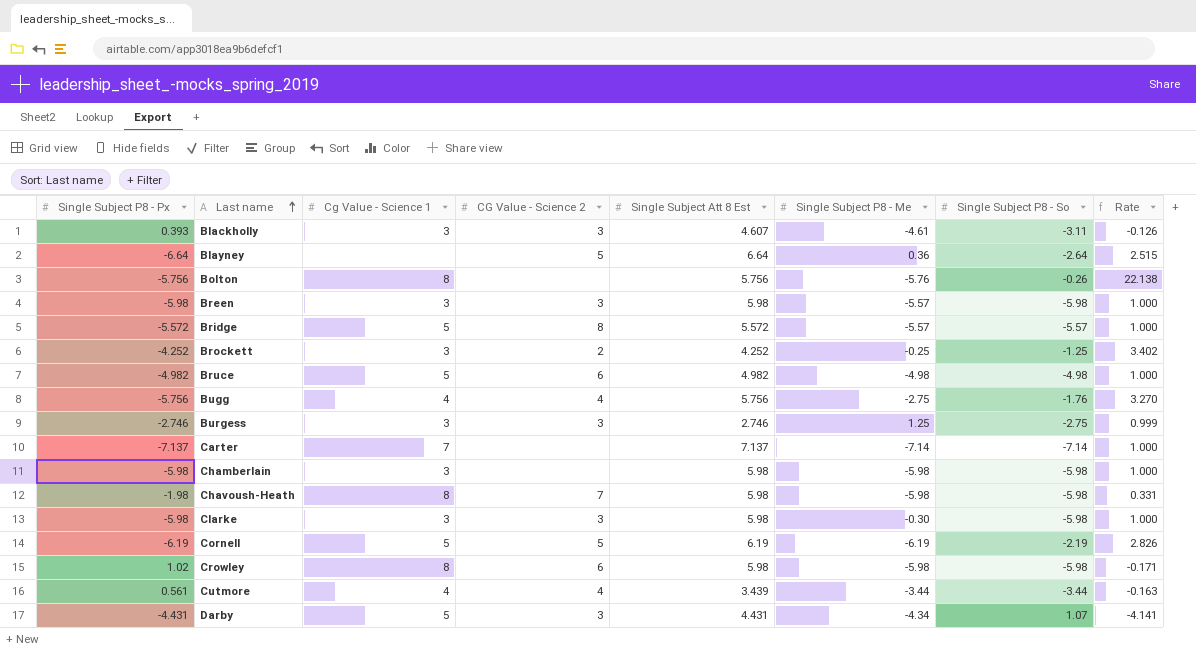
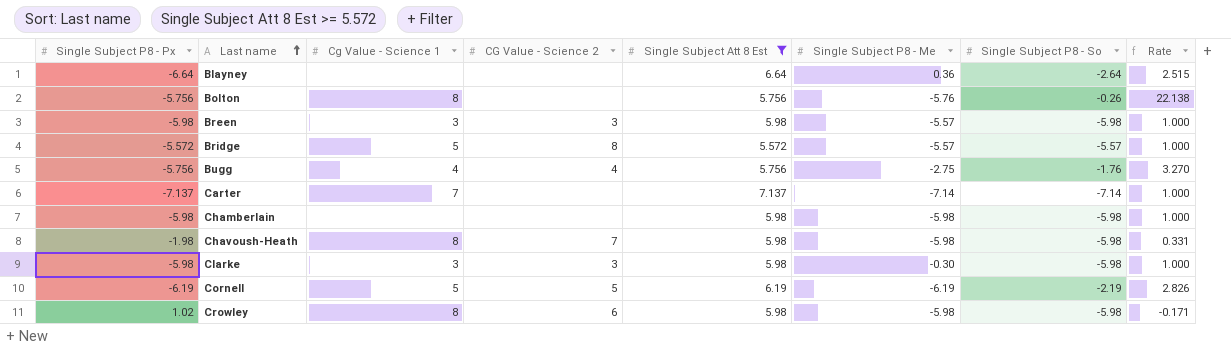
filter: none -> Single Subject Att 8 Est >= 5.572
Blayney | CG Value - Science 2: 5 -> none
Chamberlain | Cg Value - Science 1: 3 -> none

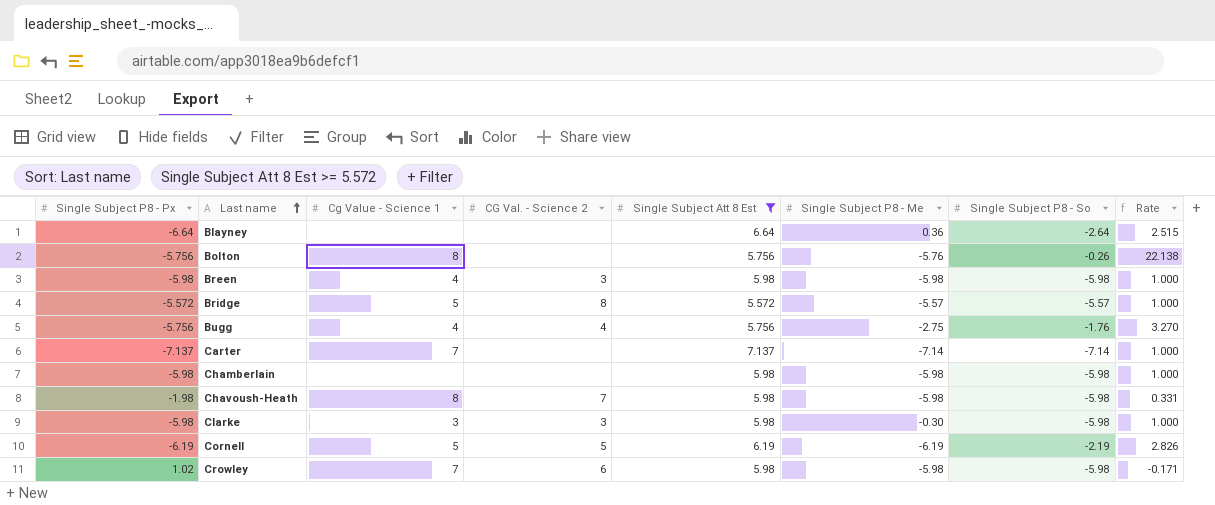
column name: CG Value - Science 2 -> CG Val. - Science 2
Breen | Cg Value - Science 1: 3 -> 4
Breen | Single Subject P8 - Me: -5.57 -> -5.98
Crowley | Cg Value - Science 1: 8 -> 7

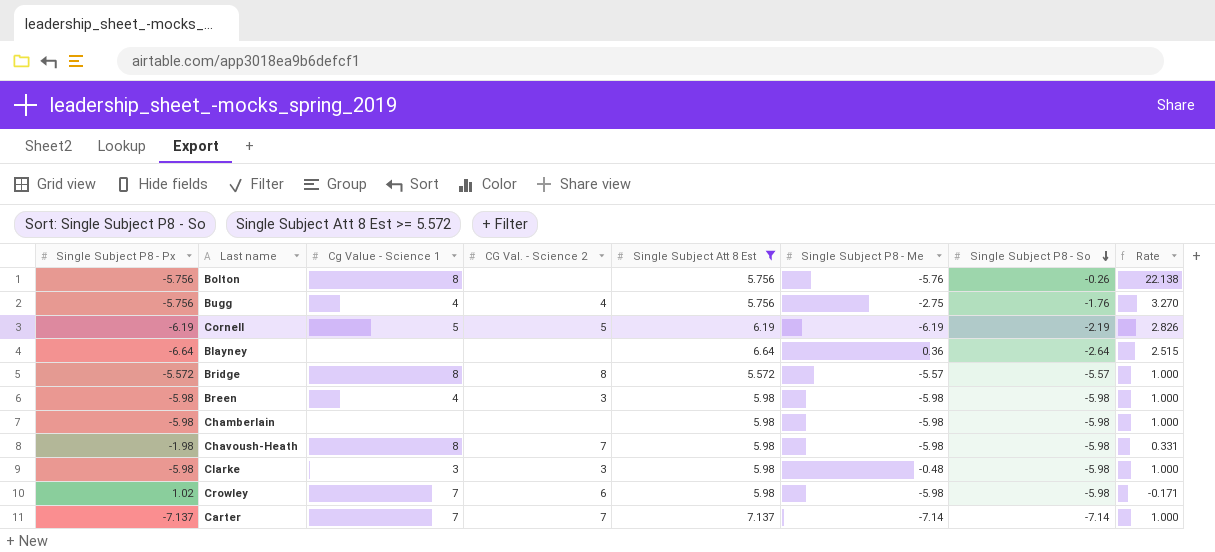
row order: Last name ascending -> Single Subject P8 - So descending
Bridge | Cg Value - Science 1: 5 -> 8
Clarke | Single Subject P8 - Me: -0.30 -> -0.48
Carter | CG Val. - Science 2: none -> 7

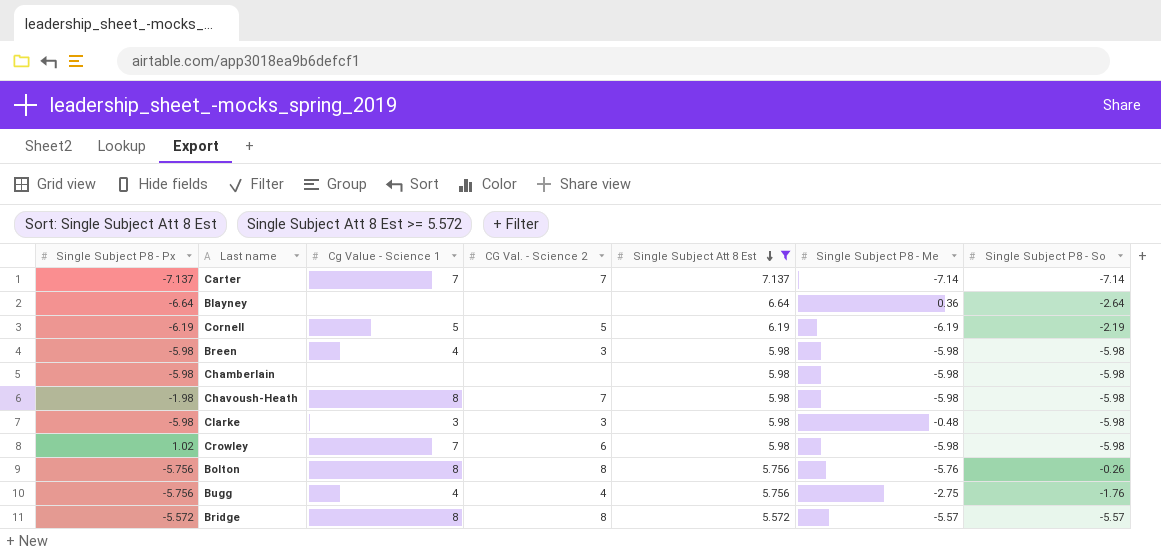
row order: Single Subject P8 - So descending -> Single Subject Att 8 Est descending
column Rate | formula: [Single Subject P8 - Px] / [Single Subject P8 - So] -> none
Bolton | CG Val. - Science 2: none -> 8

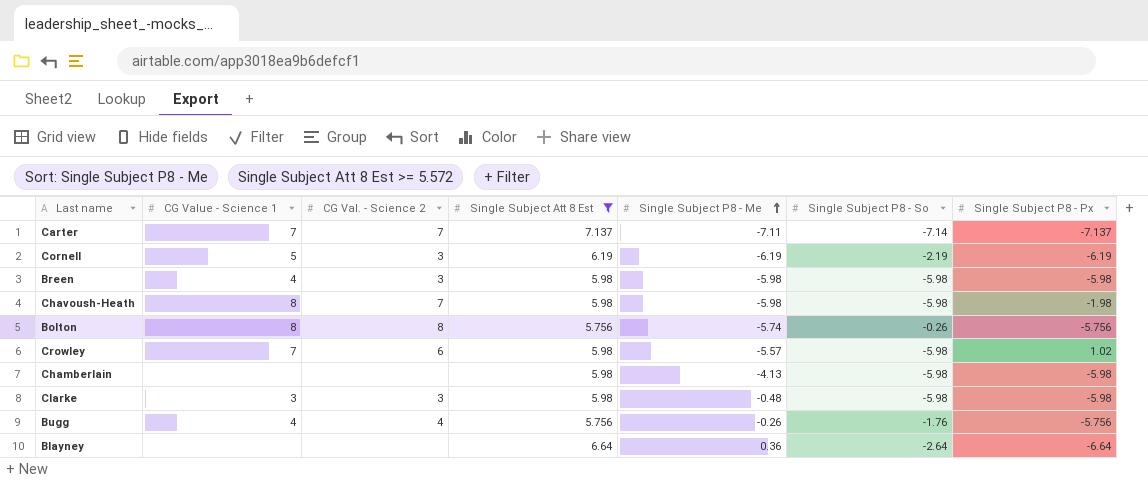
row order: Single Subject Att 8 Est descending -> Single Subject P8 - Me ascending
column name: Cg Value - Science 1 -> CG Value - Science 1
column Single Subject P8 - Px | position: 1 -> 7
row Bridge: -5.572 | 8 | 8 | 5.572 | -5.57 | -5.57 -> none
Carter | Single Subject P8 - Me: -7.14 -> -7.11
Cornell | CG Val. - Science 2: 5 -> 3
Bolton | Single Subject P8 - Me: -5.76 -> -5.74
Crowley | Single Subject P8 - Me: -5.98 -> -5.57
Chamberlain | Single Subject P8 - Me: -5.98 -> -4.13
Bugg | Single Subject P8 - Me: -2.75 -> -0.26

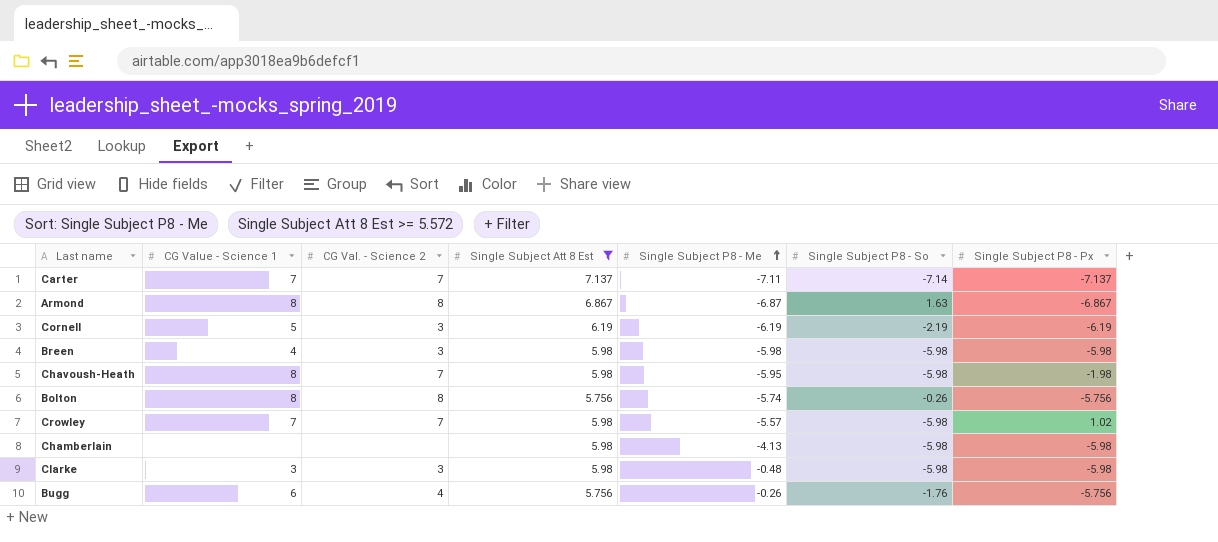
row Blayney: none | none | 6.64 | 0.36 | -2.64 | -6.64 -> none
row Armond: none -> 8 | 8 | 6.867 | -6.87 | 1.63 | -6.867
Chavoush-Heath | Single Subject P8 - Me: -5.98 -> -5.95
Crowley | CG Val. - Science 2: 6 -> 7
Bugg | CG Value - Science 1: 4 -> 6

